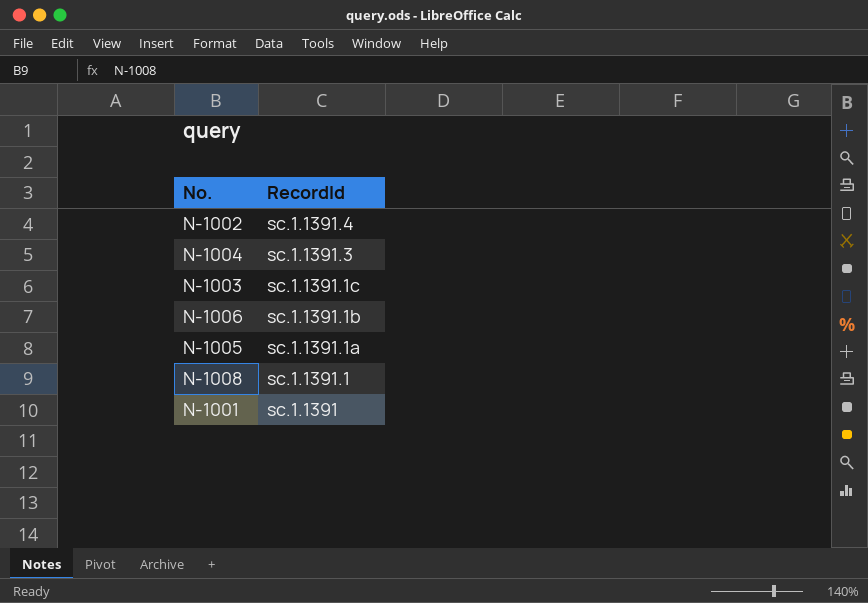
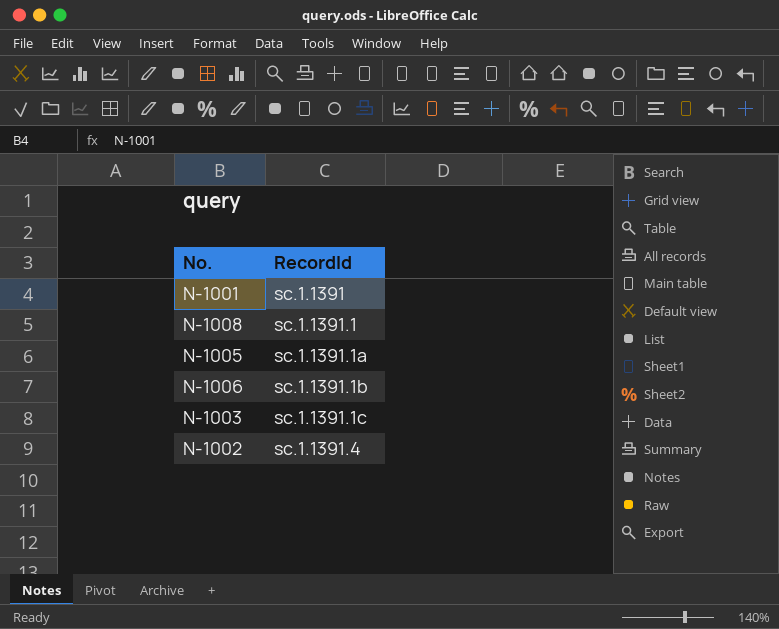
row order: RecordId descending -> RecordId ascending
row N-1004: sc.1.1391.3 -> none

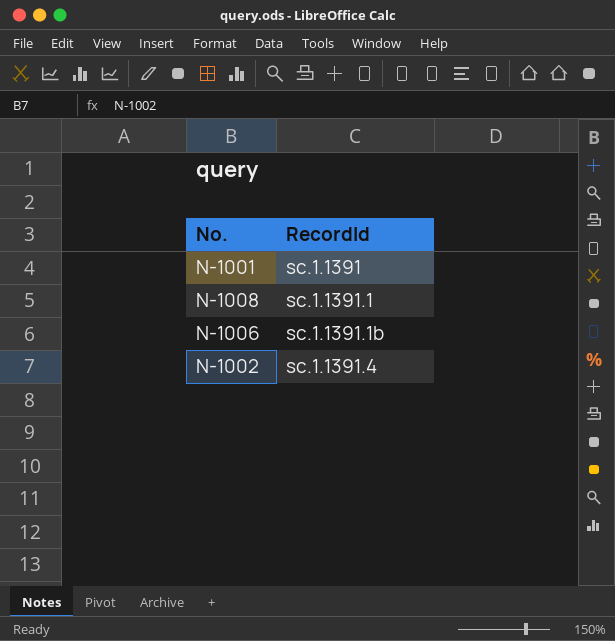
row N-1005: sc.1.1391.1a -> none
row N-1003: sc.1.1391.1c -> none

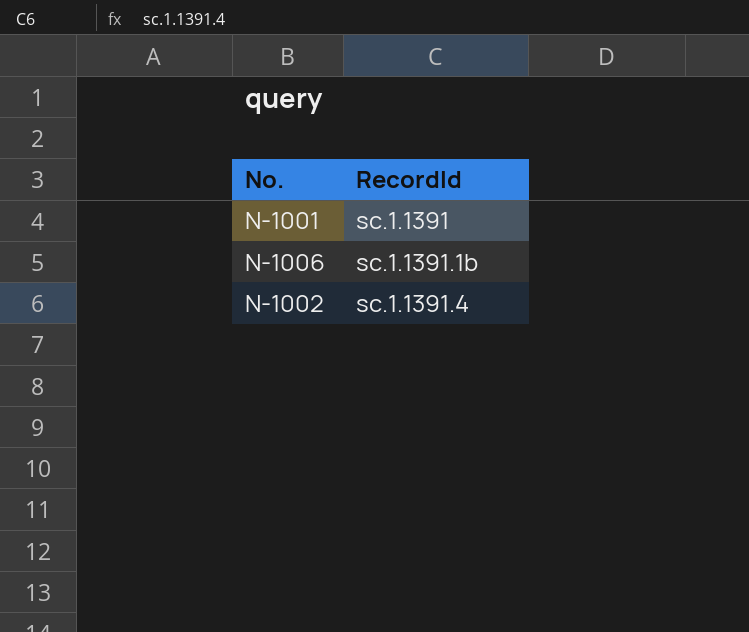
row N-1008: sc.1.1391.1 -> none

